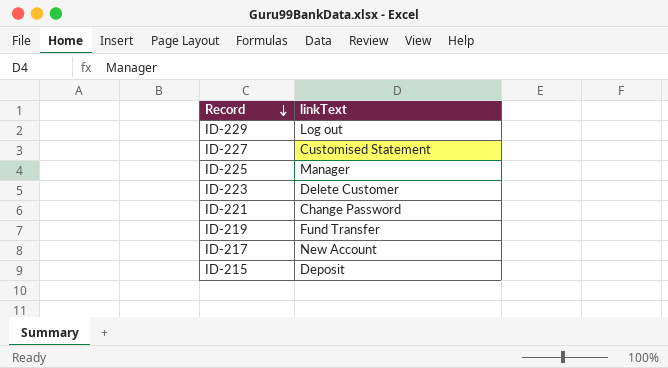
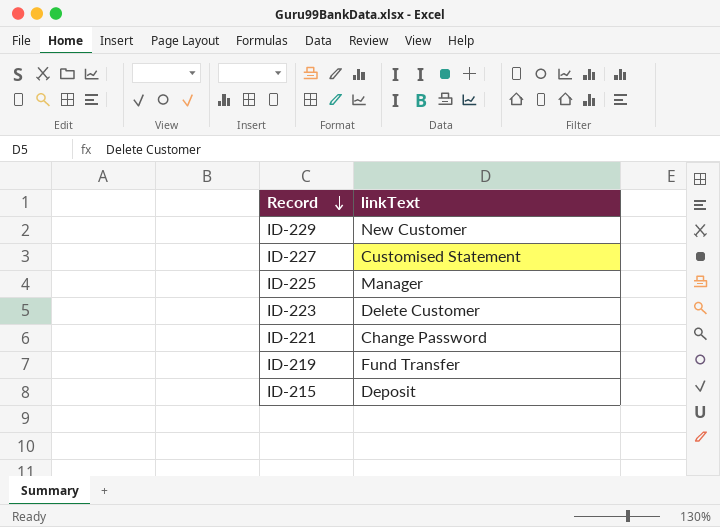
row ID-217: New Account -> none
ID-229 | linkText: Log out -> New Customer

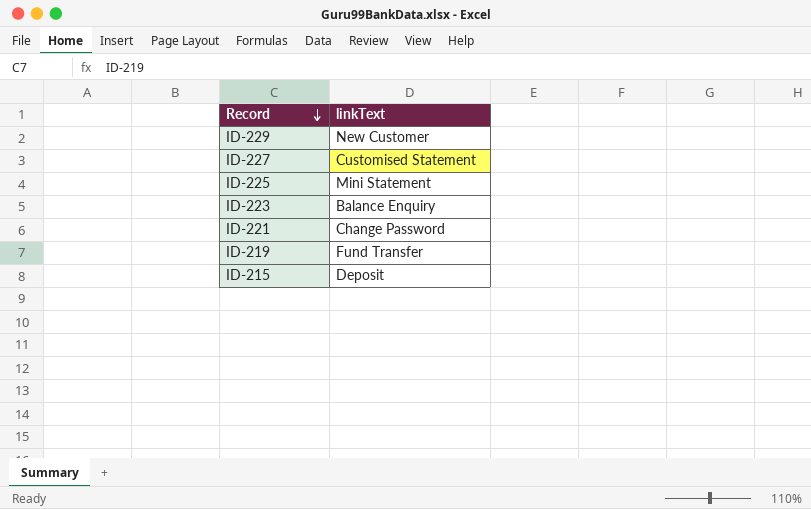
ID-225 | linkText: Manager -> Mini Statement
ID-223 | linkText: Delete Customer -> Balance Enquiry

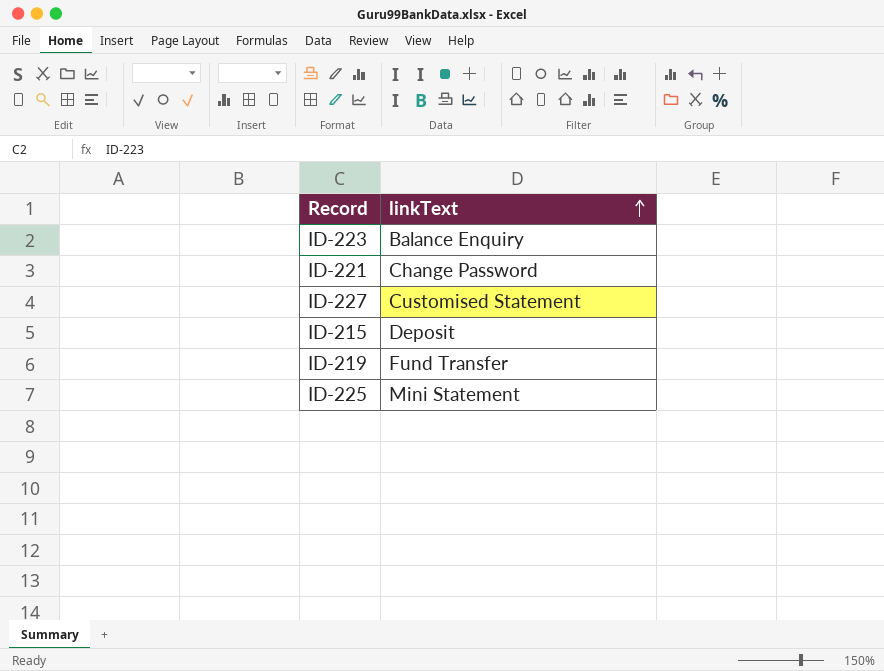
row order: Record descending -> linkText ascending
row ID-229: New Customer -> none

